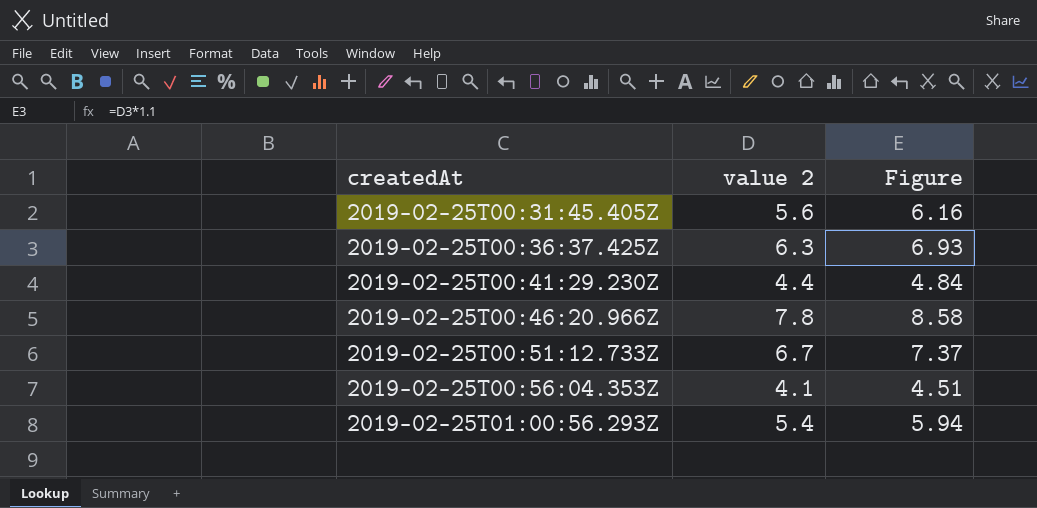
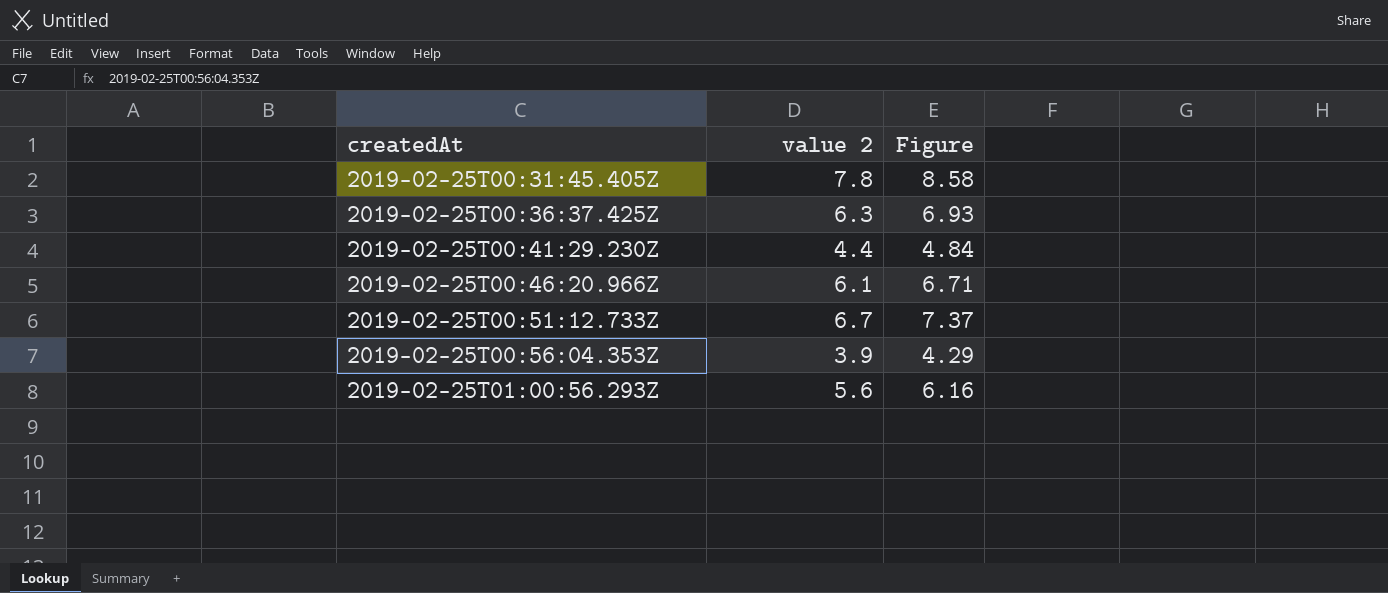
2019-02-25T00:31:45.405Z | value 2: 5.6 -> 7.8
2019-02-25T00:31:45.405Z | Figure: 6.16 -> 8.58
2019-02-25T00:46:20.966Z | value 2: 7.8 -> 6.1
2019-02-25T00:46:20.966Z | Figure: 8.58 -> 6.71
2019-02-25T00:56:04.353Z | value 2: 4.1 -> 3.9
2019-02-25T00:56:04.353Z | Figure: 4.51 -> 4.29
2019-02-25T01:00:56.293Z | value 2: 5.4 -> 5.6
2019-02-25T01:00:56.293Z | Figure: 5.94 -> 6.16

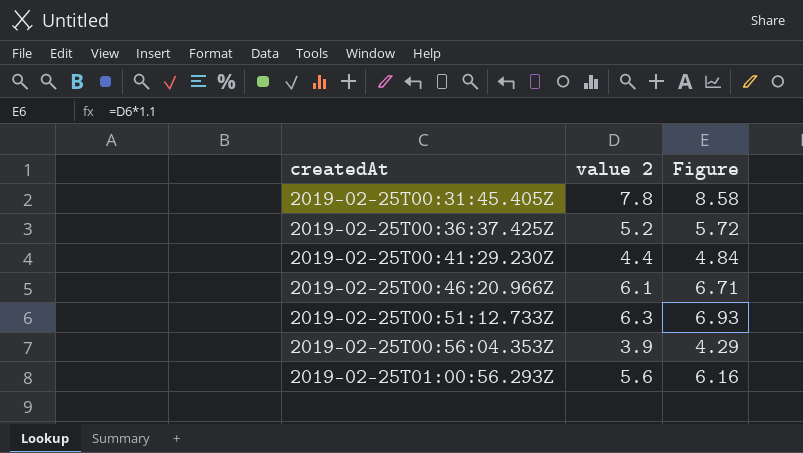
2019-02-25T00:36:37.425Z | value 2: 6.3 -> 5.2
2019-02-25T00:36:37.425Z | Figure: 6.93 -> 5.72
2019-02-25T00:51:12.733Z | value 2: 6.7 -> 6.3
2019-02-25T00:51:12.733Z | Figure: 7.37 -> 6.93

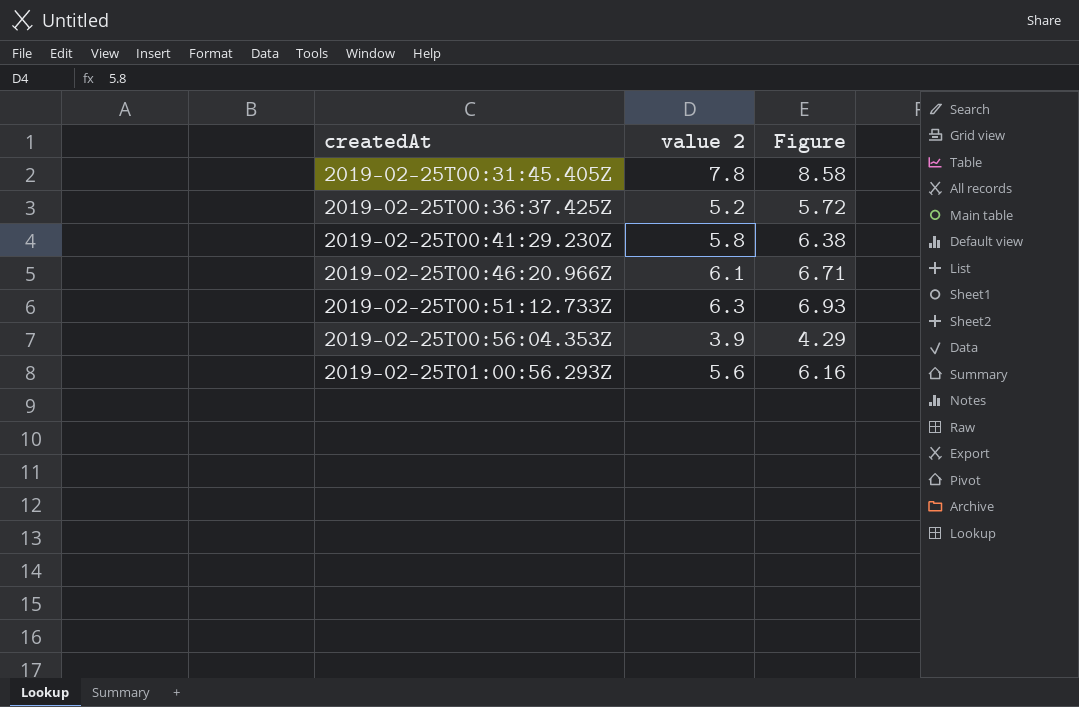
2019-02-25T00:41:29.230Z | value 2: 4.4 -> 5.8
2019-02-25T00:41:29.230Z | Figure: 4.84 -> 6.38

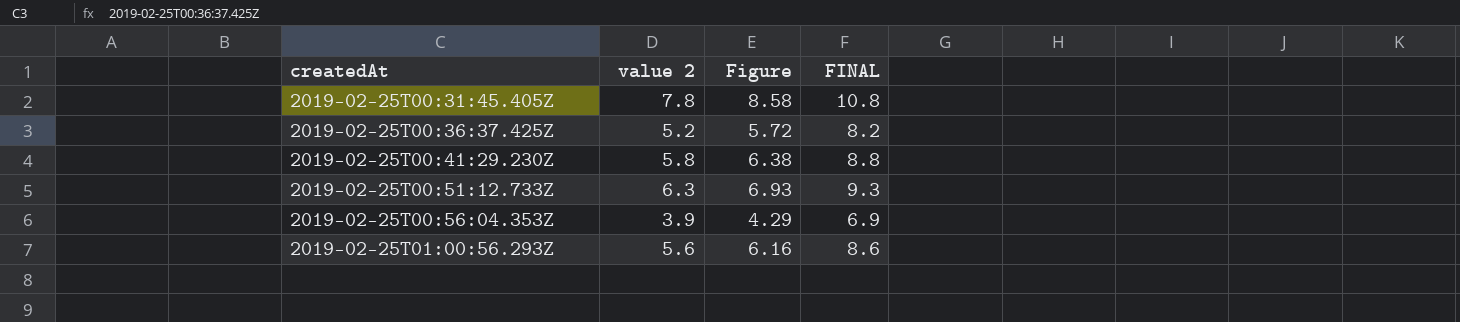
column FINAL | formula: none -> [value 2] + 3
row 2019-02-25T00:46:20.966Z: 6.1 | 6.71 -> none

